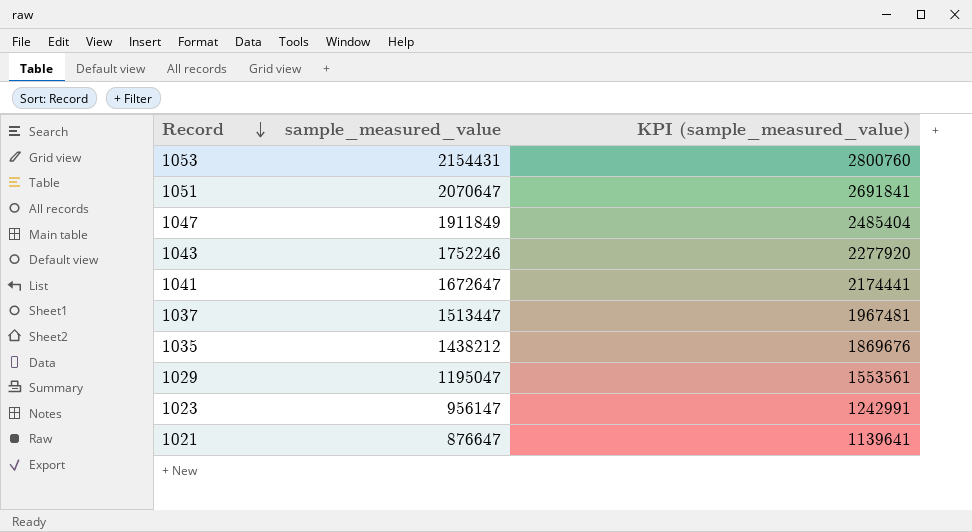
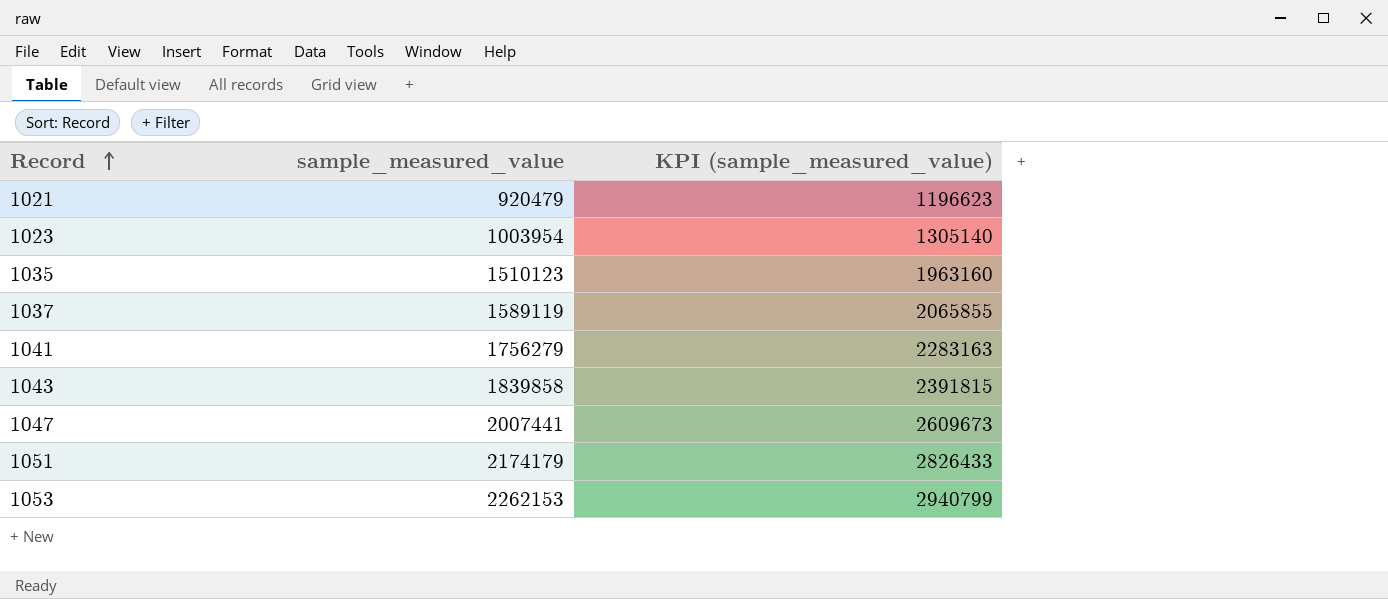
row order: Record descending -> Record ascending
row 1029: 1195047 | 1553561 -> none
1021 | sample_measured_value: 876647 -> 920479
1021 | KPI (sample_measured_value): 1139641 -> 1196623
1023 | sample_measured_value: 956147 -> 1003954
1023 | KPI (sample_measured_value): 1242991 -> 1305140
1035 | sample_measured_value: 1438212 -> 1510123
1035 | KPI (sample_measured_value): 1869676 -> 1963160
1037 | sample_measured_value: 1513447 -> 1589119
1037 | KPI (sample_measured_value): 1967481 -> 2065855
1041 | sample_measured_value: 1672647 -> 1756279
1041 | KPI (sample_measured_value): 2174441 -> 2283163
1043 | sample_measured_value: 1752246 -> 1839858
1043 | KPI (sample_measured_value): 2277920 -> 2391815
1047 | sample_measured_value: 1911849 -> 2007441
1047 | KPI (sample_measured_value): 2485404 -> 2609673
1051 | sample_measured_value: 2070647 -> 2174179
1051 | KPI (sample_measured_value): 2691841 -> 2826433
1053 | sample_measured_value: 2154431 -> 2262153
1053 | KPI (sample_measured_value): 2800760 -> 2940799

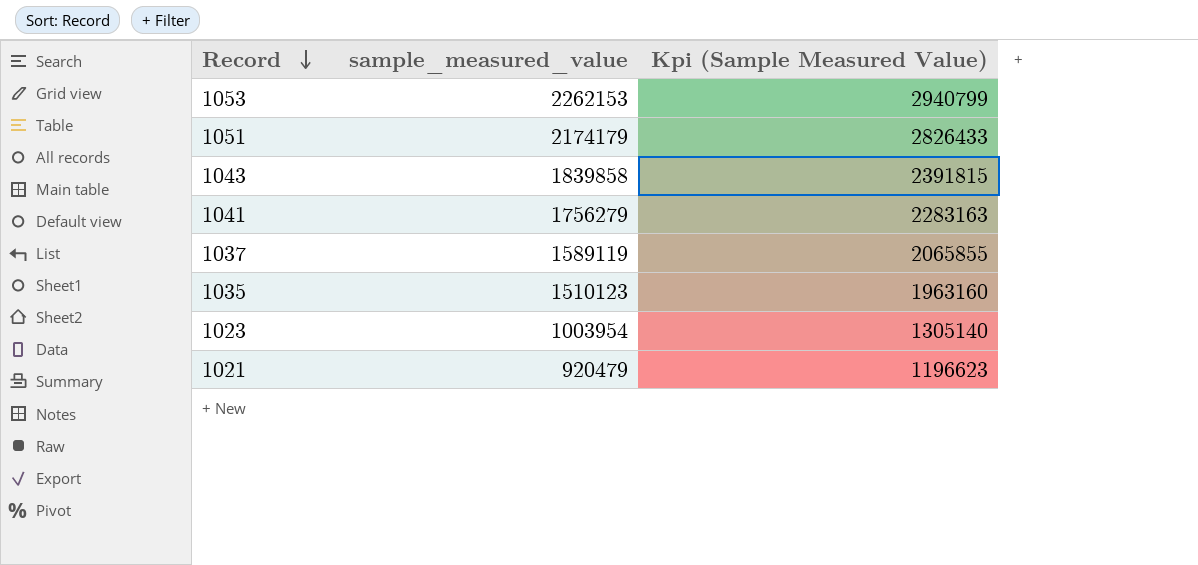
row order: Record ascending -> Record descending
column name: KPI (sample_measured_value) -> Kpi (Sample Measured Value)
row 1047: 2007441 | 2609673 -> none

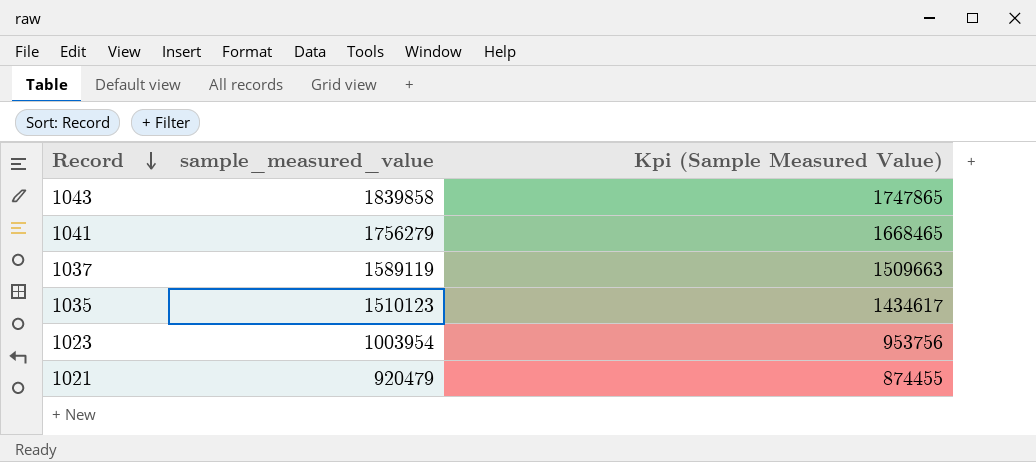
column Kpi (Sample Measured Value) | formula: [sample_measured_value] * 1.3 -> [sample_measured_value] * 0.95
row 1053: 2262153 | 2940799 -> none
row 1051: 2174179 | 2826433 -> none

